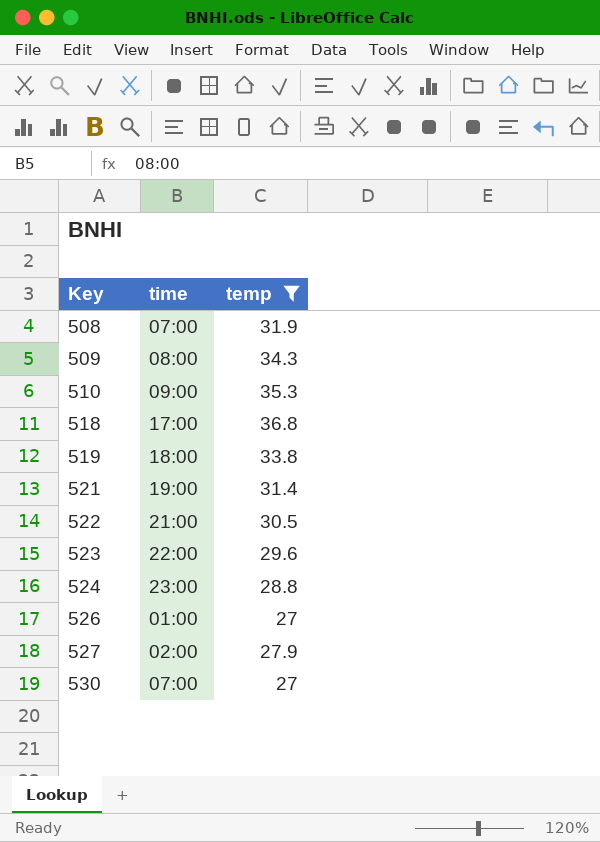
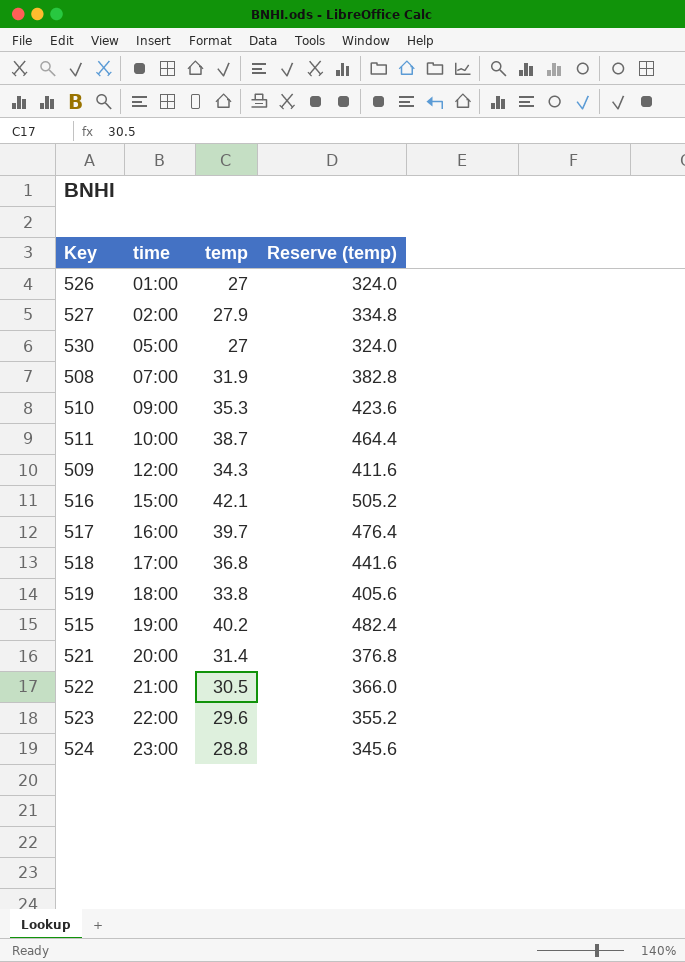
filter: temp <= 36.8 -> none
row order: Key ascending -> time ascending
column Reserve (temp) | formula: none -> [temp] * 12
530 | time: 07:00 -> 05:00
509 | time: 08:00 -> 12:00
521 | time: 19:00 -> 20:00

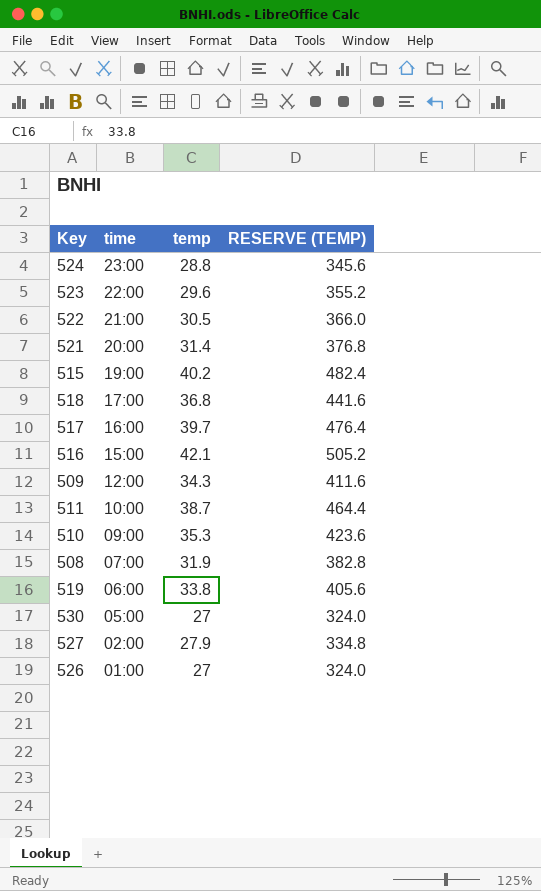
row order: time ascending -> time descending
column name: Reserve (temp) -> RESERVE (TEMP)
519 | time: 18:00 -> 06:00

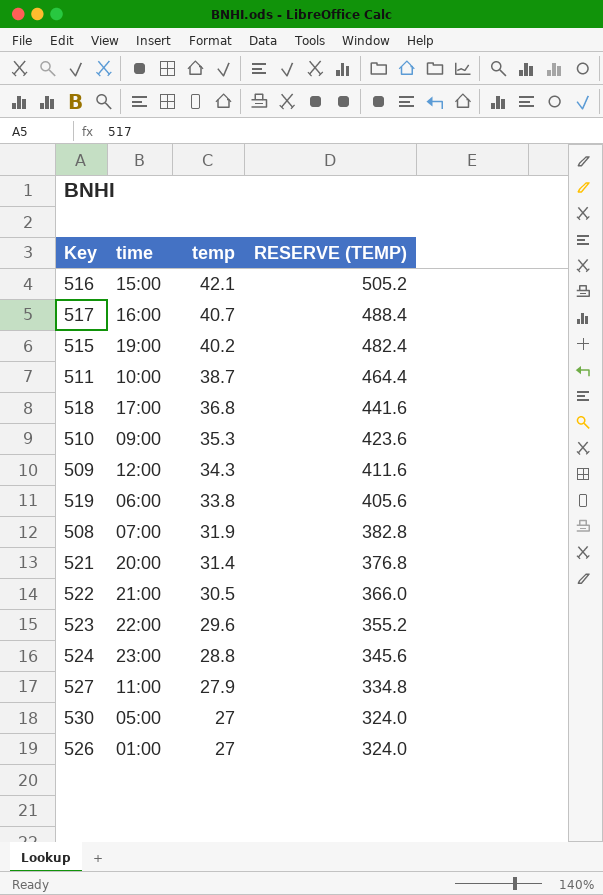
row order: time descending -> temp descending
517 | temp: 39.7 -> 40.7
517 | RESERVE (TEMP): 476.4 -> 488.4
527 | time: 02:00 -> 11:00

